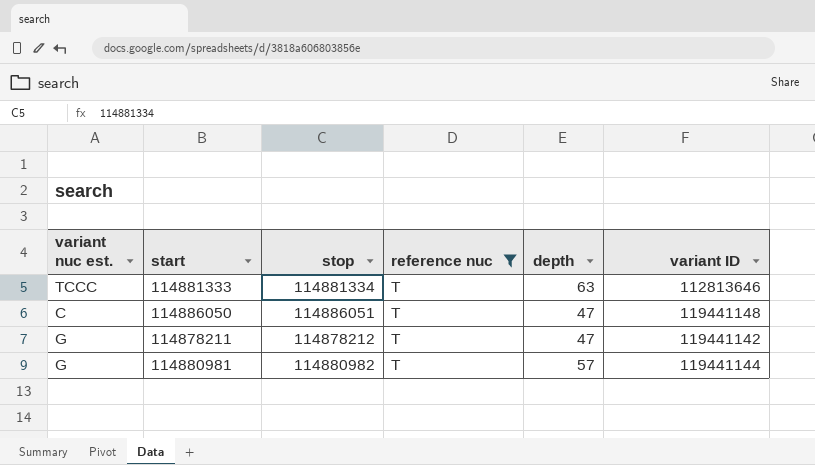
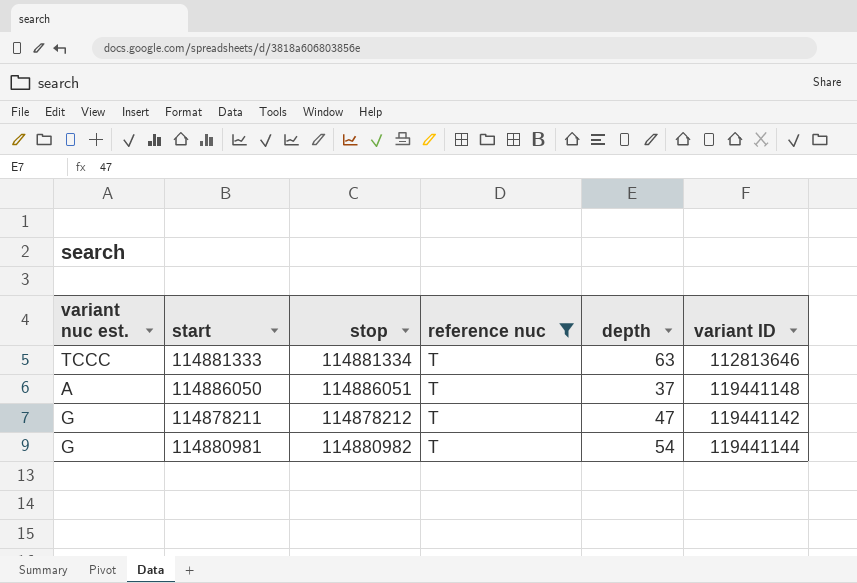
114886050 | variant nuc est.: C -> A
114886050 | depth: 47 -> 37
114880981 | depth: 57 -> 54

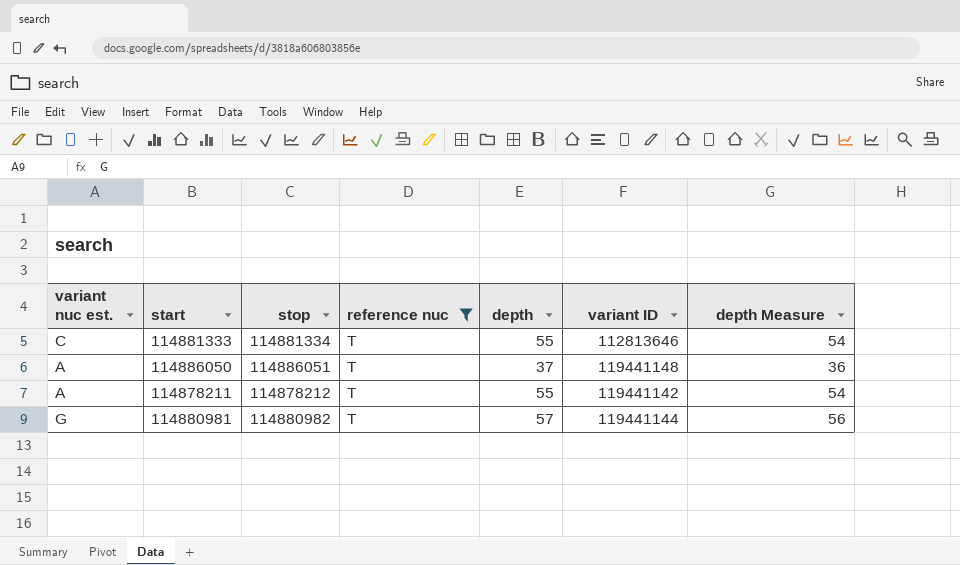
column depth Measure | formula: none -> [depth] - 1
114881333 | variant nuc est.: TCCC -> C
114881333 | depth: 63 -> 55
114878211 | variant nuc est.: G -> A
114878211 | depth: 47 -> 55
114880981 | depth: 54 -> 57

